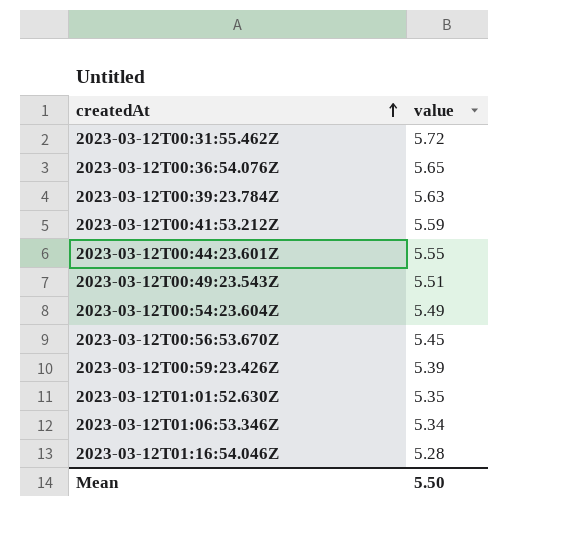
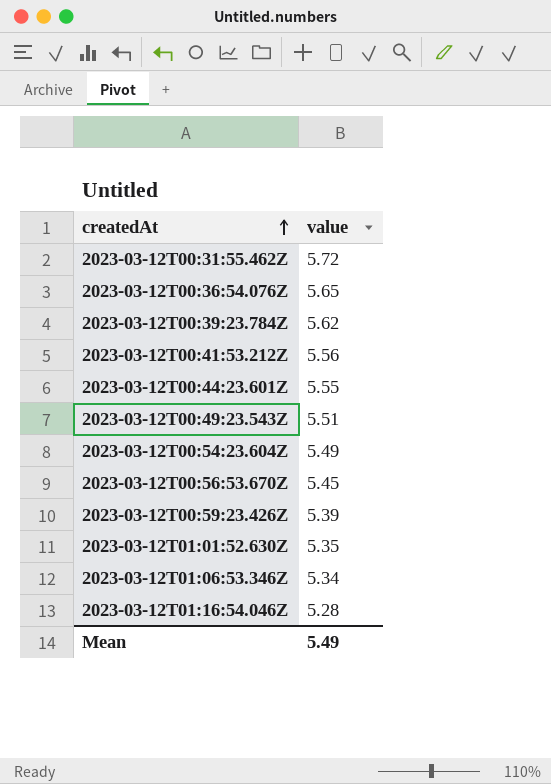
2023-03-12T00:39:23.784Z | value: 5.63 -> 5.62
2023-03-12T00:41:53.212Z | value: 5.59 -> 5.56
Mean | value: 5.50 -> 5.49

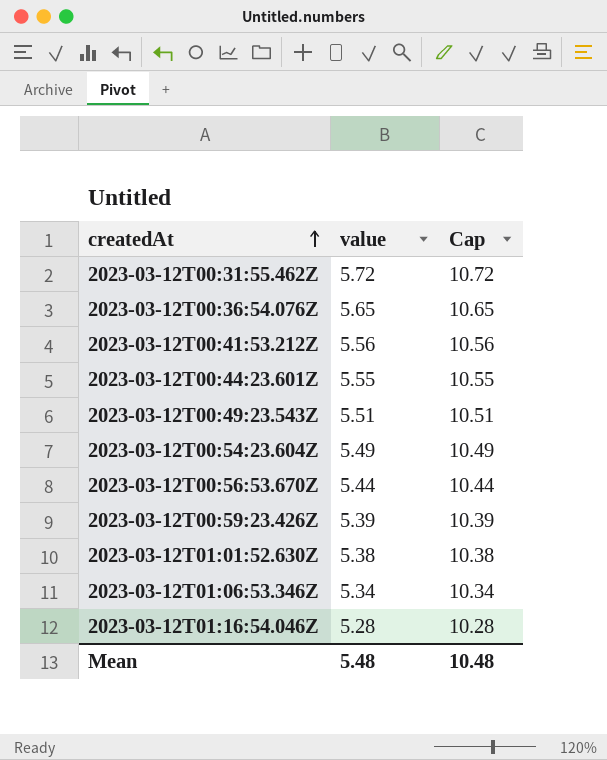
column Cap | formula: none -> [value] + 5
row 2023-03-12T00:39:23.784Z: 5.62 -> none
2023-03-12T00:56:53.670Z | value: 5.45 -> 5.44
2023-03-12T01:01:52.630Z | value: 5.35 -> 5.38
Mean | value: 5.49 -> 5.48

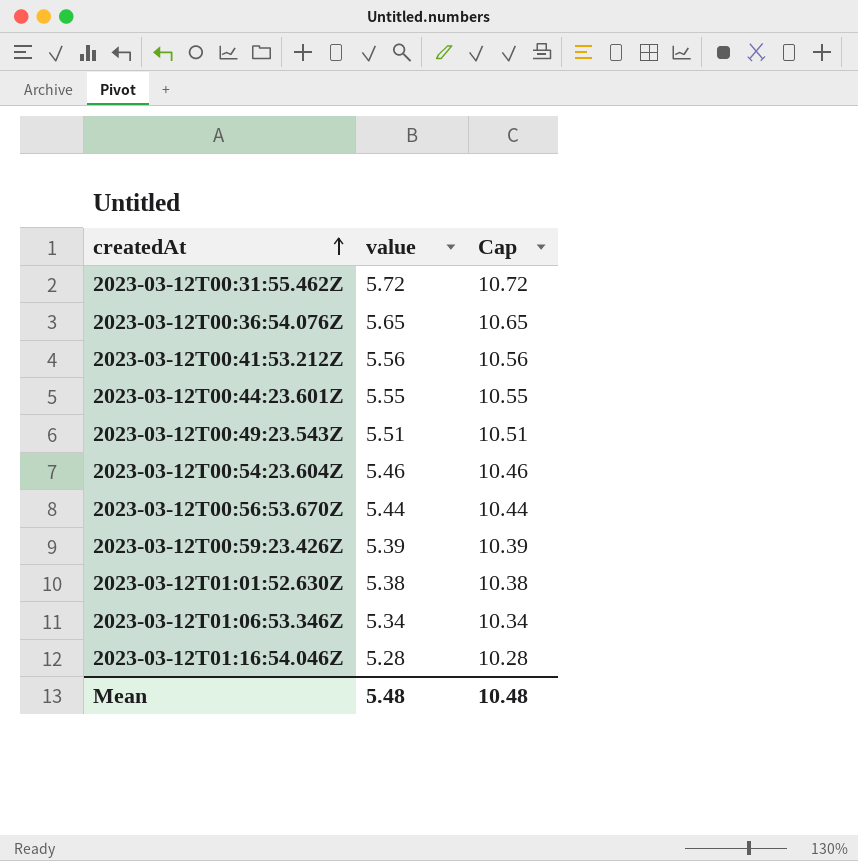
2023-03-12T00:54:23.604Z | value: 5.49 -> 5.46
2023-03-12T00:54:23.604Z | Cap: 10.49 -> 10.46

